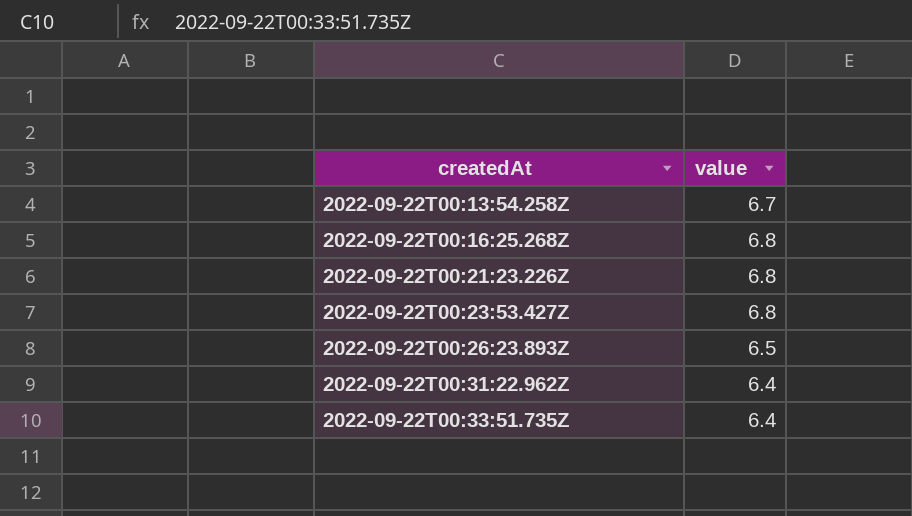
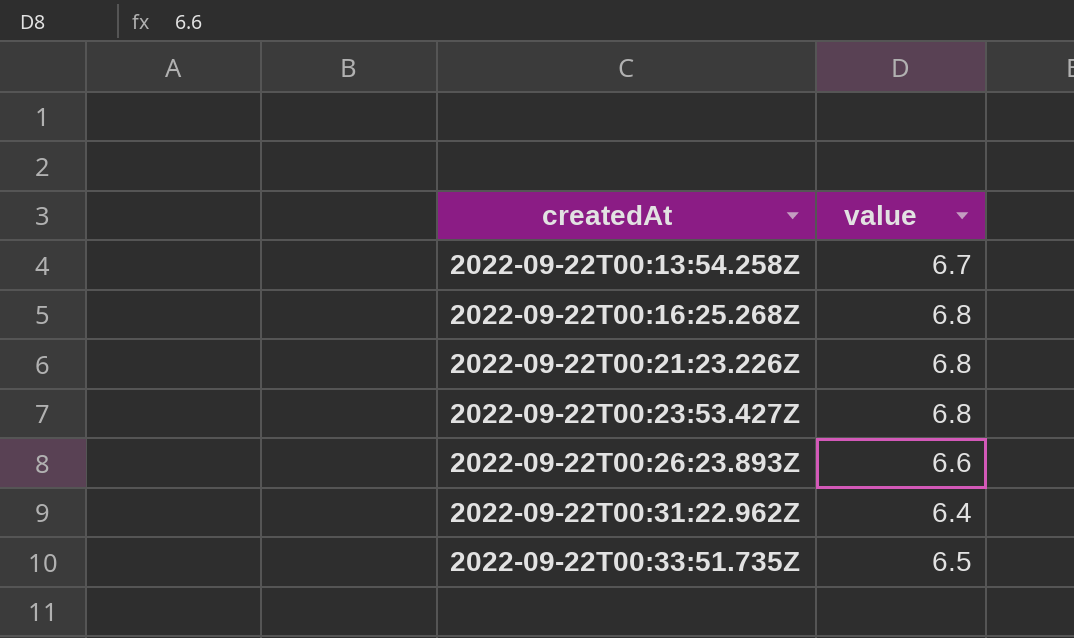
2022-09-22T00:26:23.893Z | value: 6.5 -> 6.6
2022-09-22T00:33:51.735Z | value: 6.4 -> 6.5

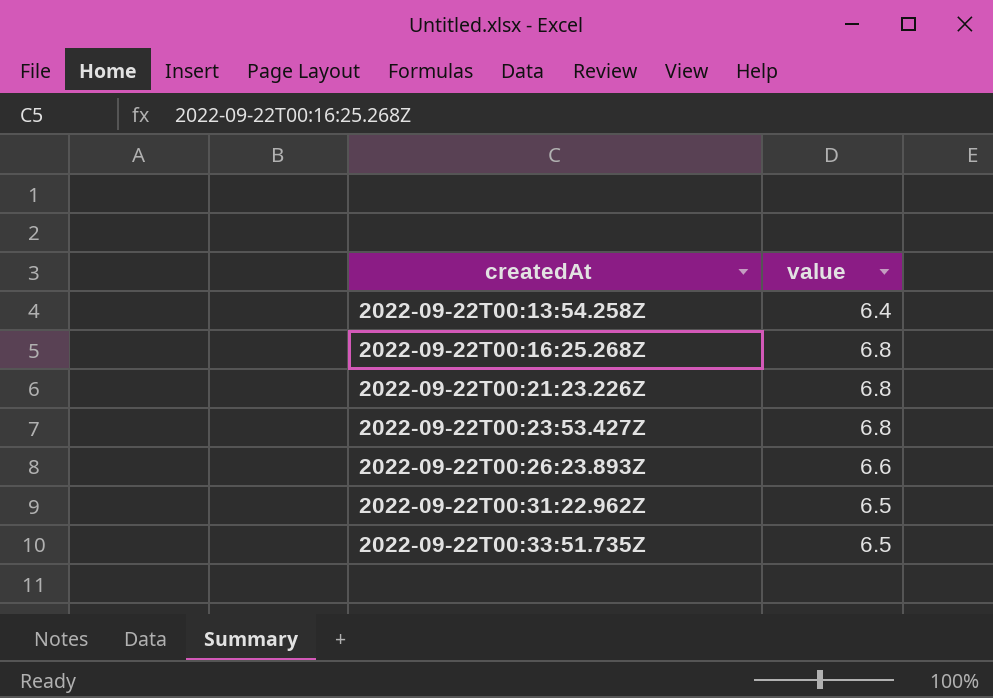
2022-09-22T00:13:54.258Z | value: 6.7 -> 6.4
2022-09-22T00:31:22.962Z | value: 6.4 -> 6.5

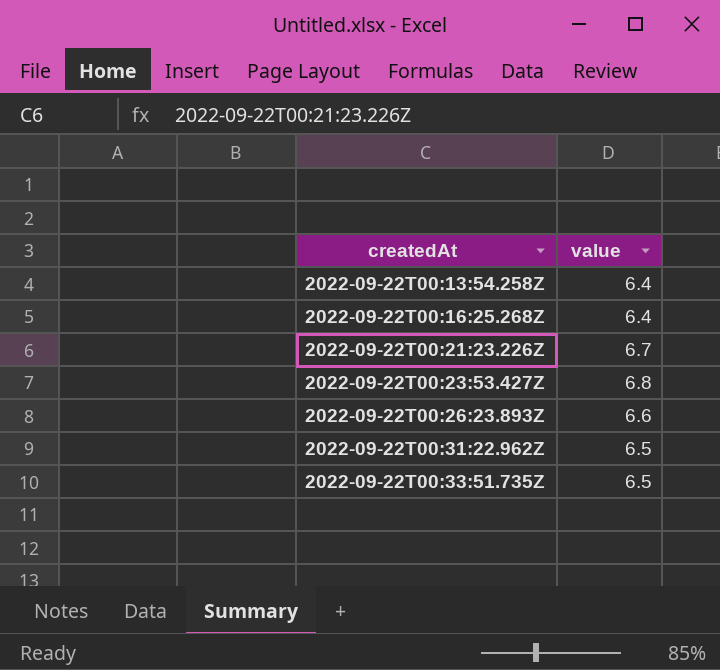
2022-09-22T00:16:25.268Z | value: 6.8 -> 6.4
2022-09-22T00:21:23.226Z | value: 6.8 -> 6.7

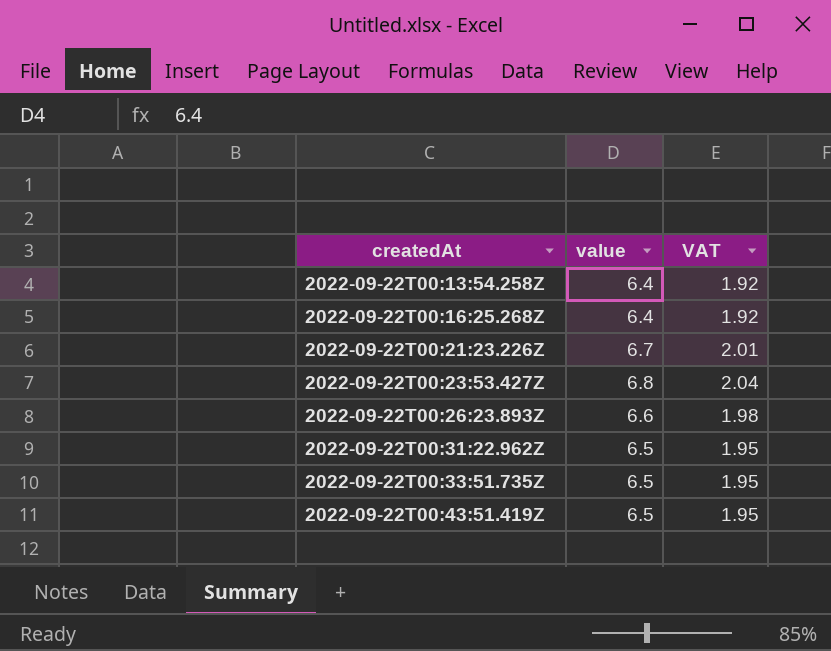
column VAT | formula: none -> [value] * 0.3
row 2022-09-22T00:43:51.419Z: none -> 6.5 | 1.95

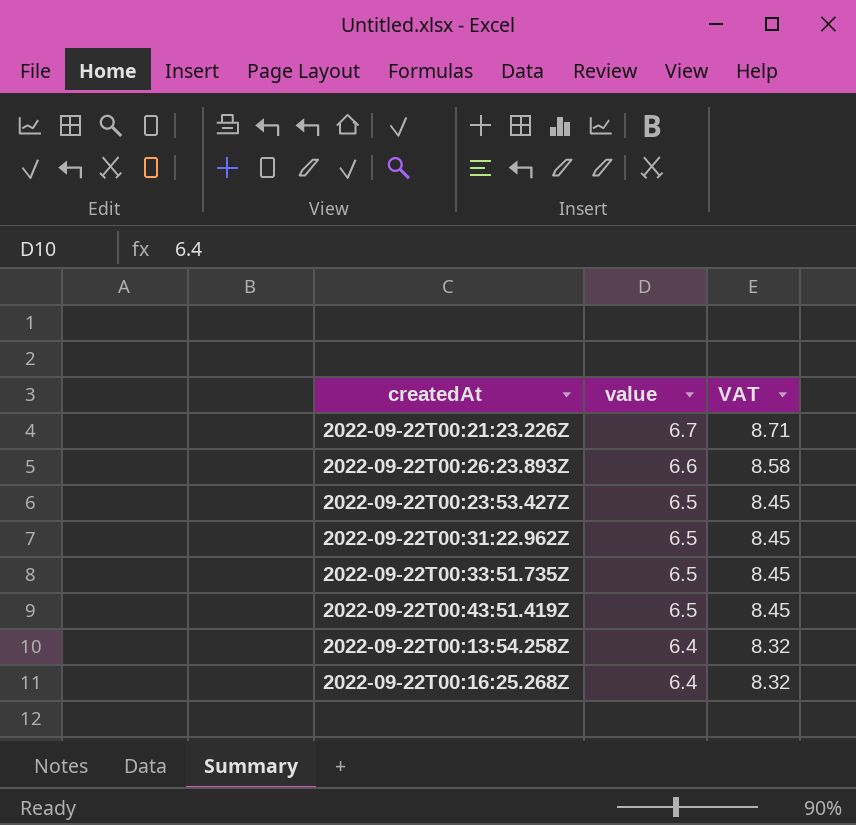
row order: createdAt ascending -> value descending
column VAT | formula: [value] * 0.3 -> [value] * 1.3
2022-09-22T00:23:53.427Z | value: 6.8 -> 6.5

